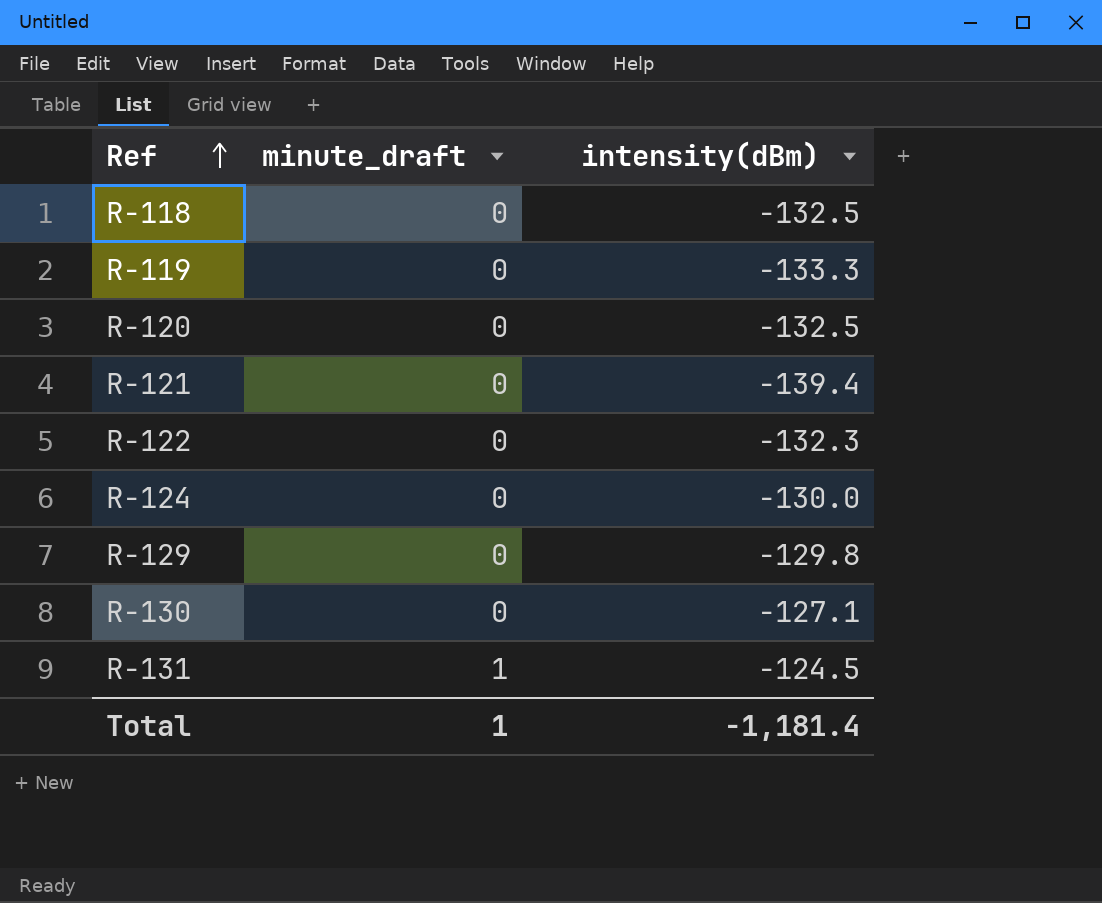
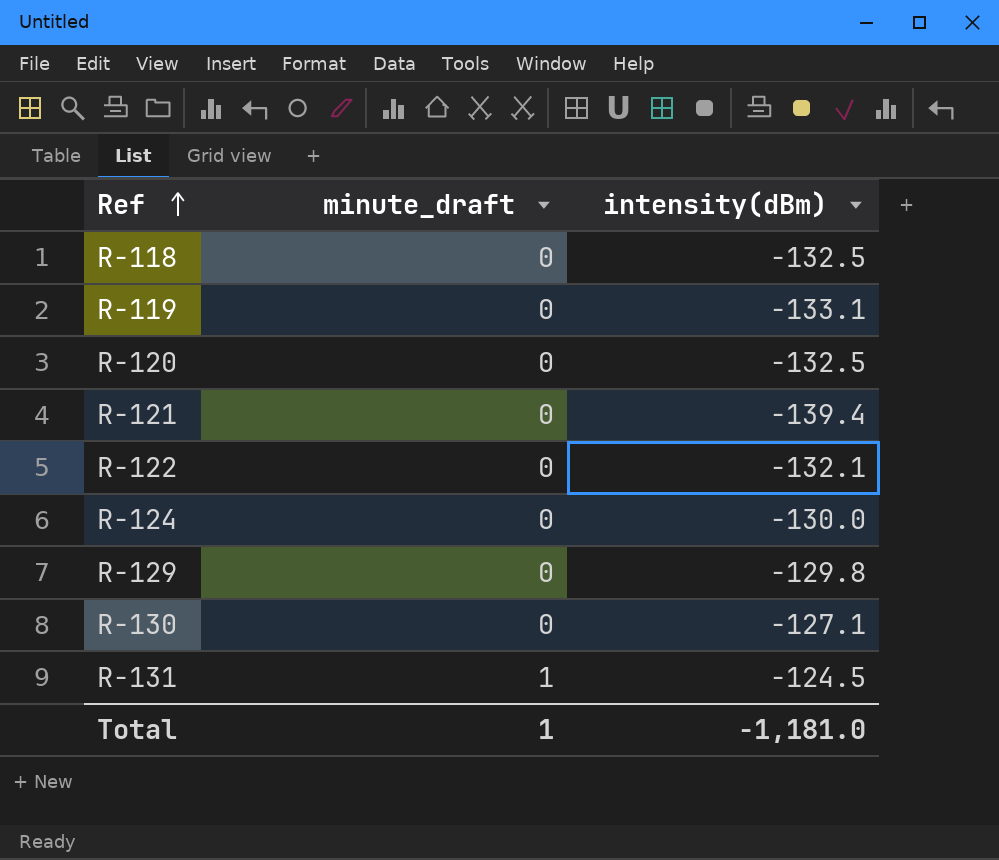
R-119 | intensity(dBm): -133.3 -> -133.1
R-122 | intensity(dBm): -132.3 -> -132.1
Total | intensity(dBm): -1,181.4 -> -1,181.0

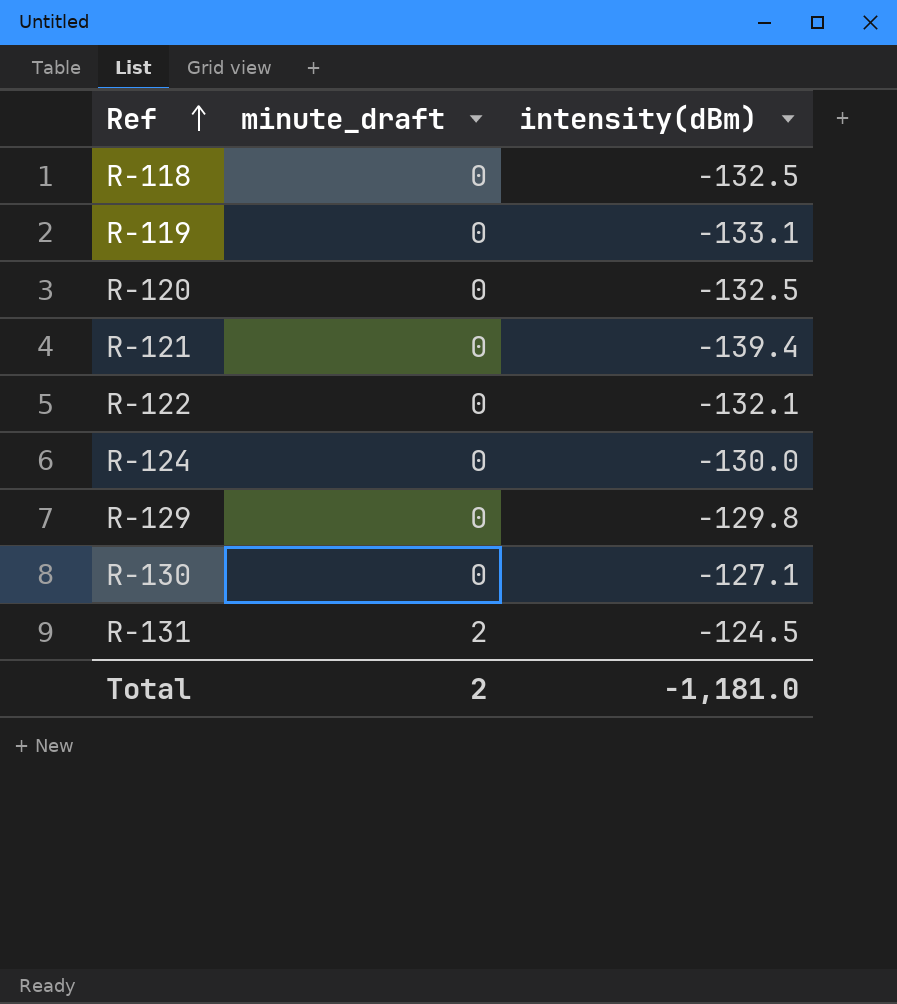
R-131 | minute_draft: 1 -> 2
Total | minute_draft: 1 -> 2

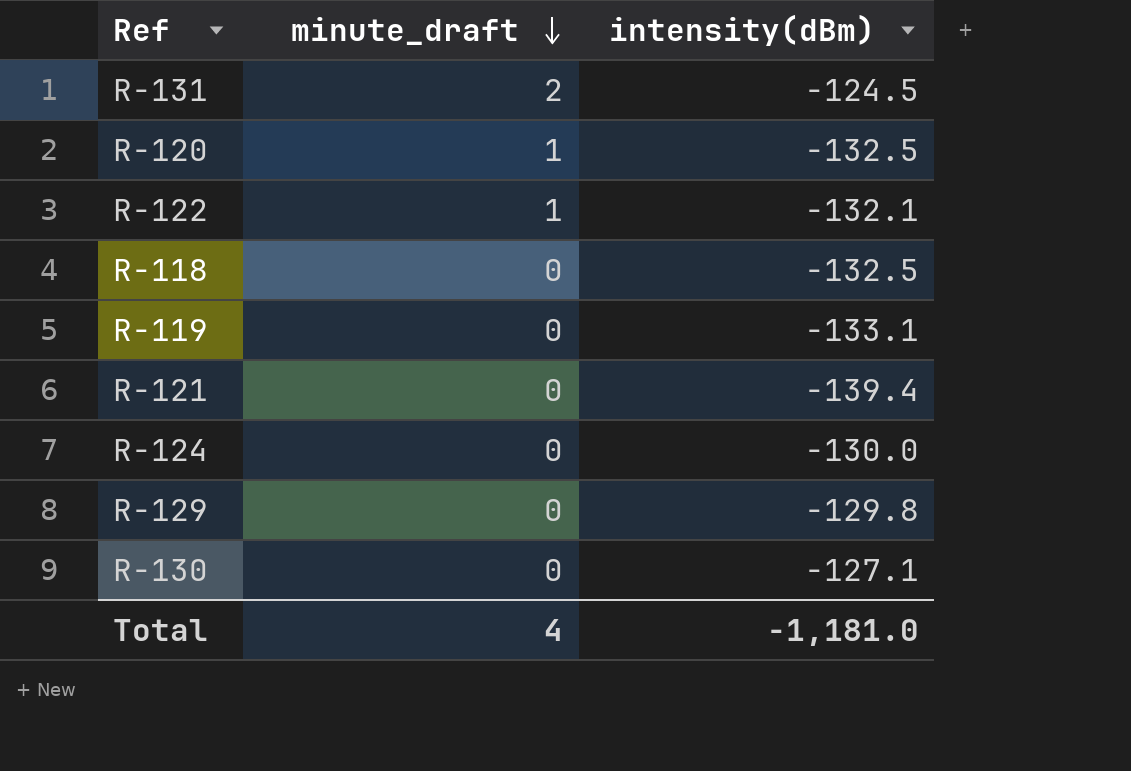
row order: Ref ascending -> minute_draft descending
R-120 | minute_draft: 0 -> 1
R-122 | minute_draft: 0 -> 1
Total | minute_draft: 2 -> 4

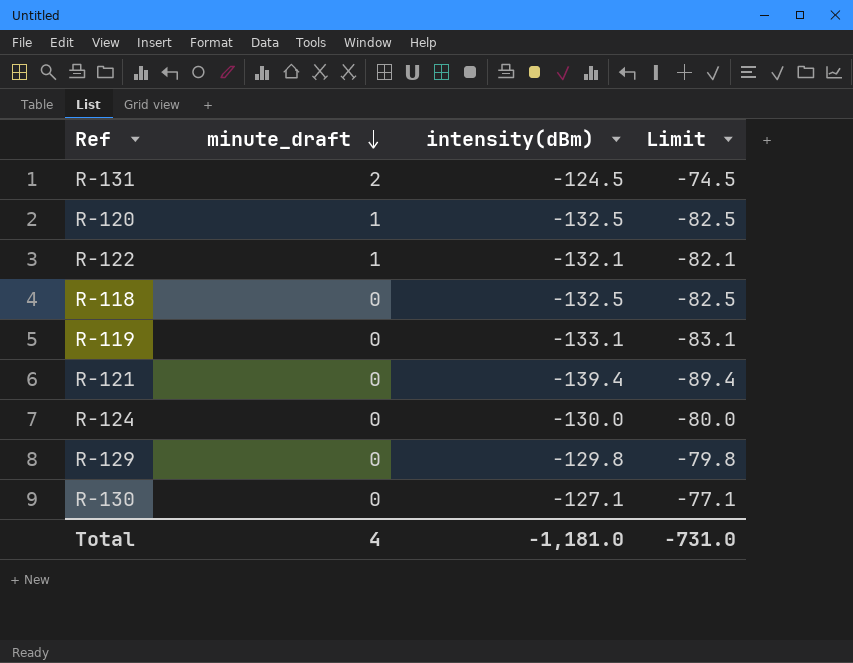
column Limit | formula: none -> [intensity(dBm)] + 50

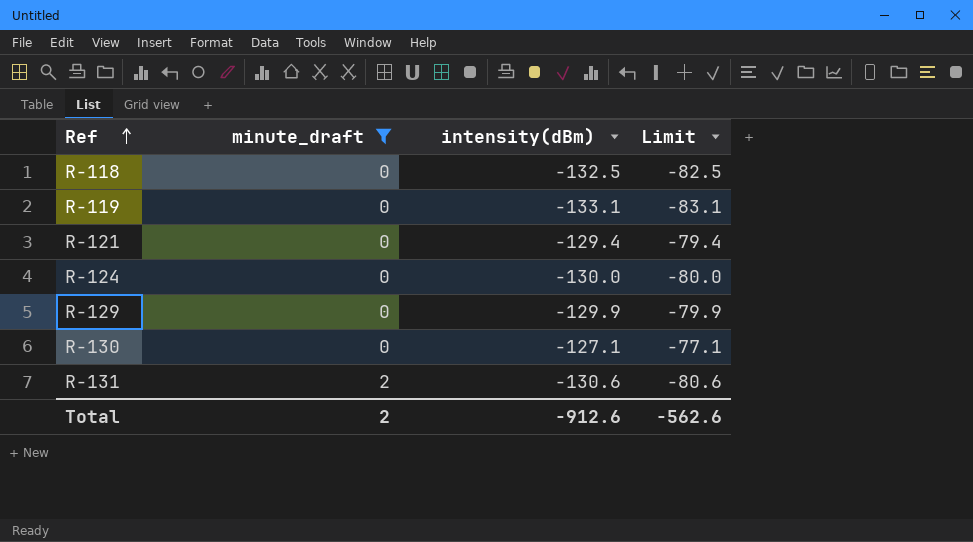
filter: none -> minute_draft != 1
row order: minute_draft descending -> Ref ascending
R-121 | intensity(dBm): -139.4 -> -129.4
R-121 | Limit: -89.4 -> -79.4
R-129 | intensity(dBm): -129.8 -> -129.9
R-129 | Limit: -79.8 -> -79.9
R-131 | intensity(dBm): -124.5 -> -130.6
R-131 | Limit: -74.5 -> -80.6
Total | minute_draft: 4 -> 2
Total | intensity(dBm): -1,181.0 -> -912.6
Total | Limit: -731.0 -> -562.6

